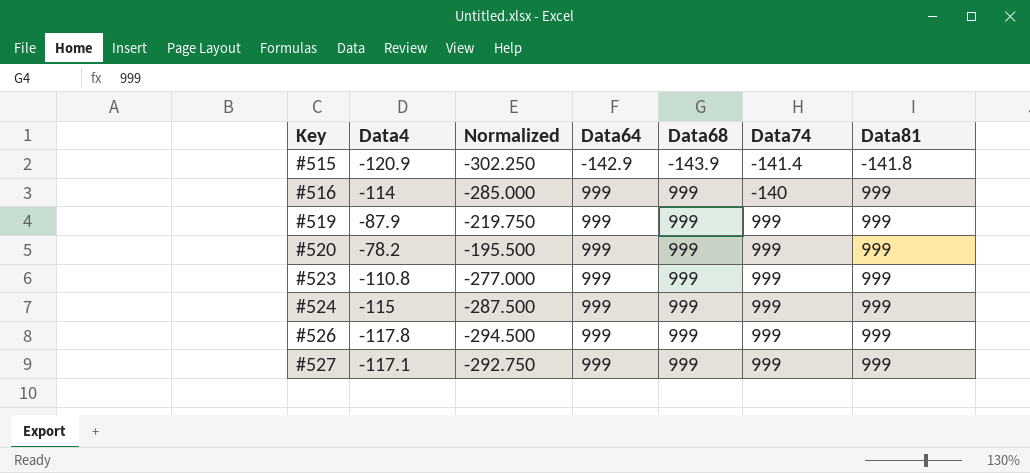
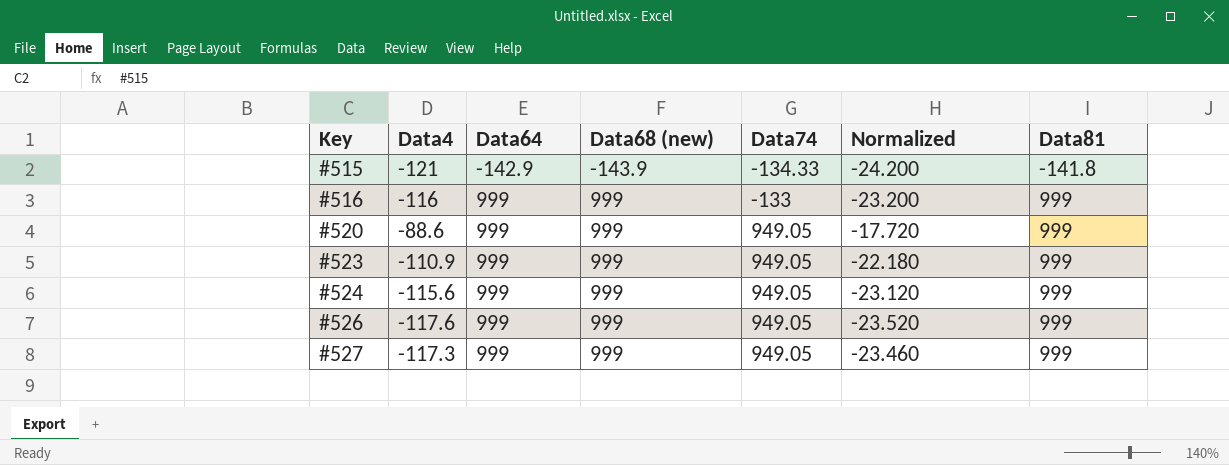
column name: Data68 -> Data68 (new)
column Normalized | formula: [Data4] * 2.5 -> [Data4] * 0.2
column Normalized | position: 3 -> 6
row #519: -87.9 | -219.750 | 999 | 999 | 999 | 999 -> none
#515 | Data4: -120.9 -> -121
#515 | Data74: -141.4 -> -134.33
#516 | Data4: -114 -> -116
#516 | Data74: -140 -> -133
#520 | Data4: -78.2 -> -88.6
#520 | Data74: 999 -> 949.05
#523 | Data4: -110.8 -> -110.9
#523 | Data74: 999 -> 949.05
#524 | Data4: -115 -> -115.6
#524 | Data74: 999 -> 949.05
#526 | Data4: -117.8 -> -117.6
#526 | Data74: 999 -> 949.05
#527 | Data4: -117.1 -> -117.3
#527 | Data74: 999 -> 949.05

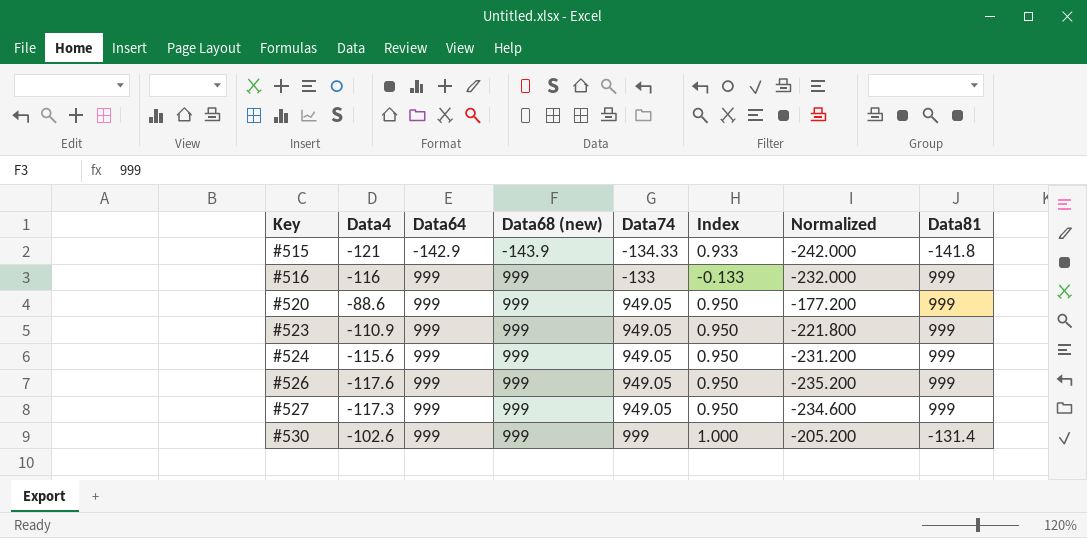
column Index | formula: none -> [Data74] / [Data68 (new)]
column Normalized | formula: [Data4] * 0.2 -> [Data4] * 2
row #530: none -> -102.6 | 999 | 999 | 999 | 1.000 | -205.200 | -131.4

